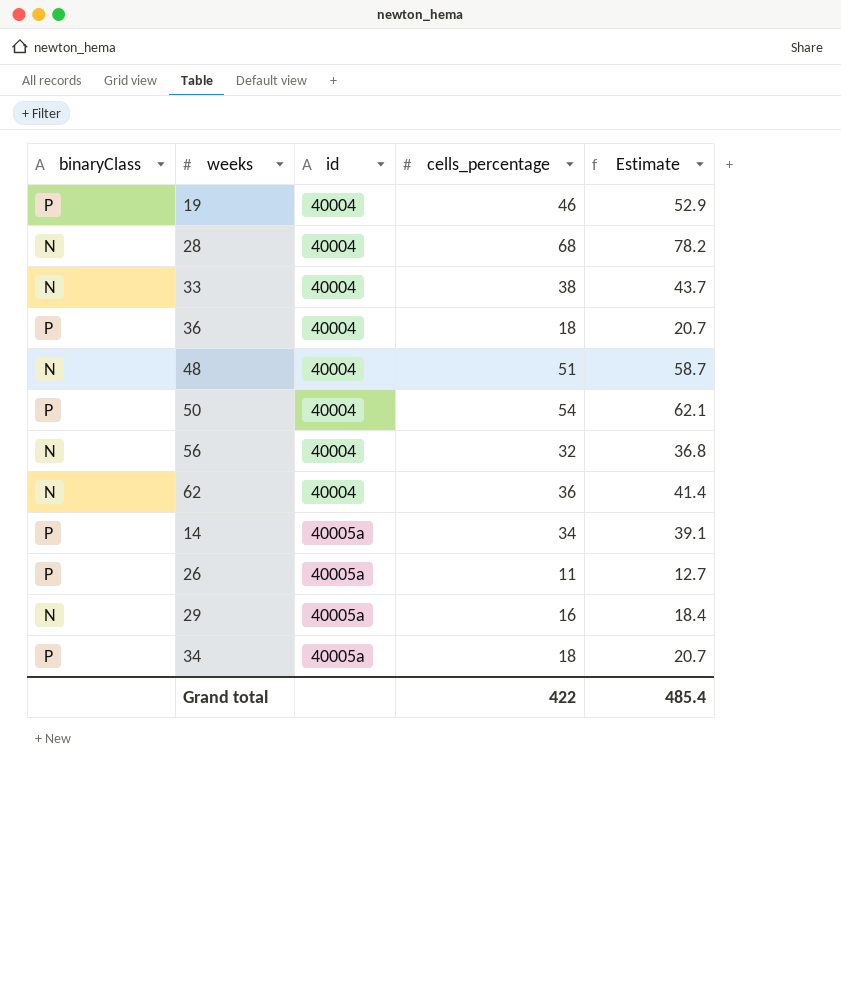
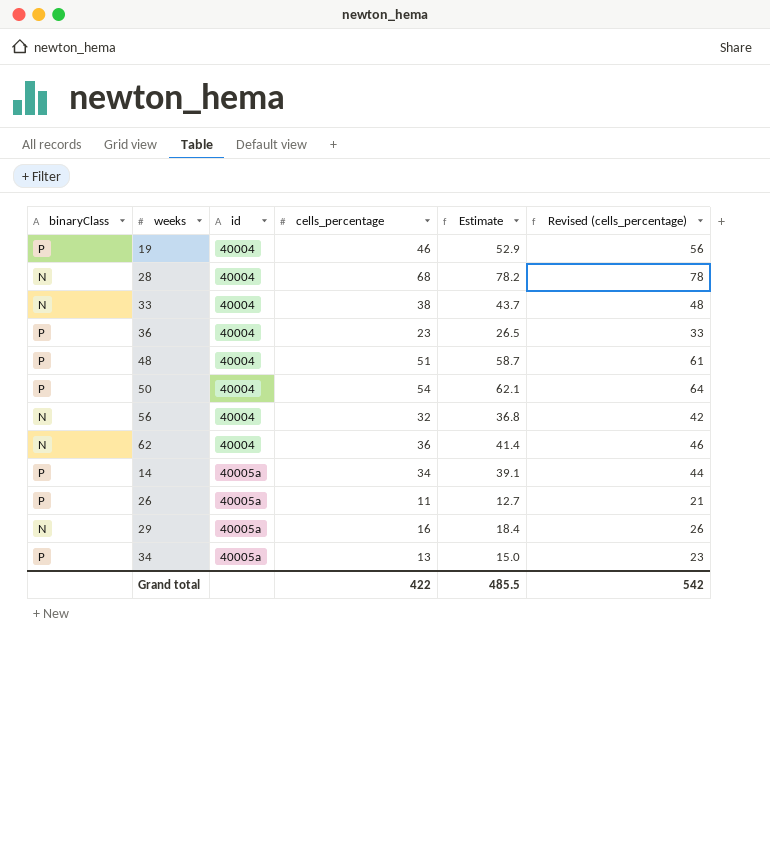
column Revised (cells_percentage) | formula: none -> [cells_percentage] + 10
36 | cells_percentage: 18 -> 23
36 | Estimate: 20.7 -> 26.5
48 | binaryClass: N -> P
34 | cells_percentage: 18 -> 13
34 | Estimate: 20.7 -> 15.0
Grand total | Estimate: 485.4 -> 485.5

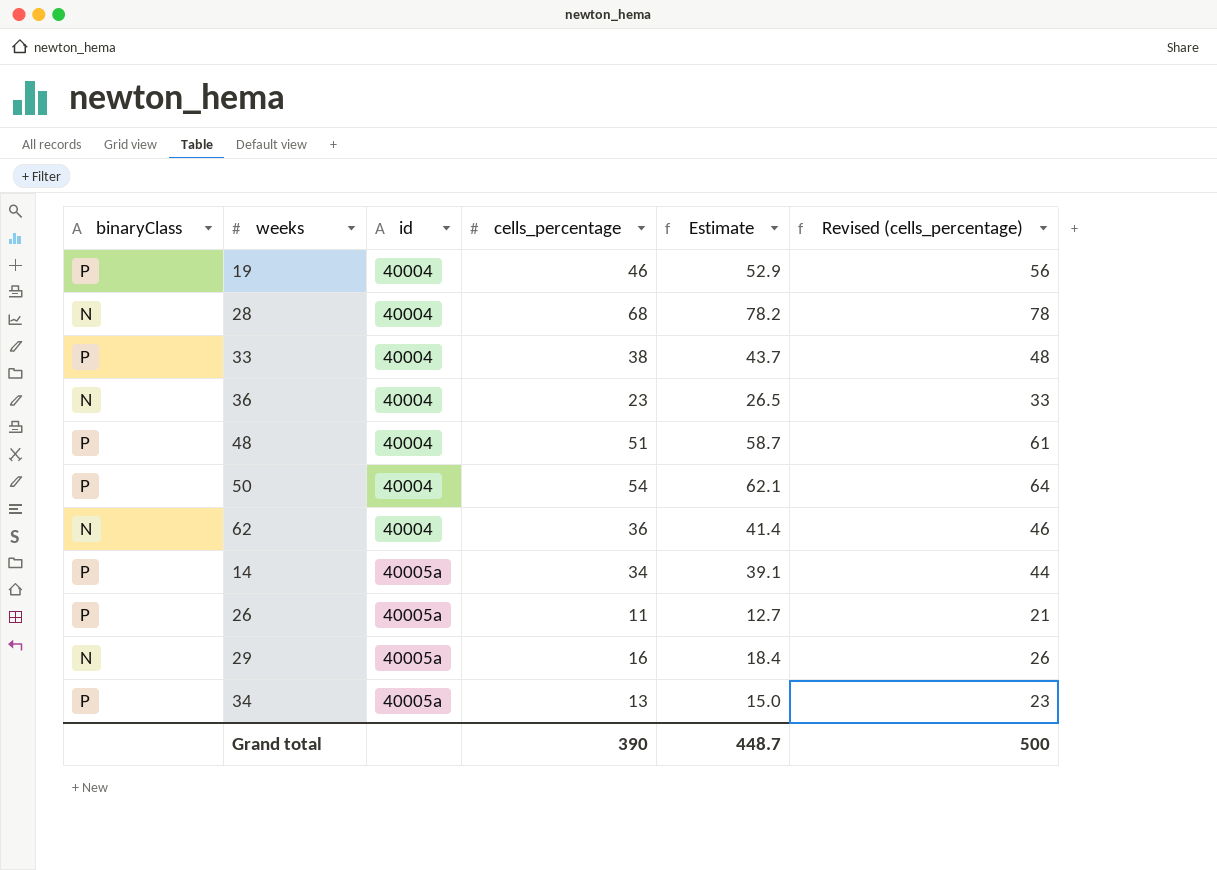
row 56: N | 40004 | 32 | 36.8 | 42 -> none
33 | binaryClass: N -> P
36 | binaryClass: P -> N
Grand total | cells_percentage: 422 -> 390
Grand total | Estimate: 485.5 -> 448.7
Grand total | Revised (cells_percentage): 542 -> 500

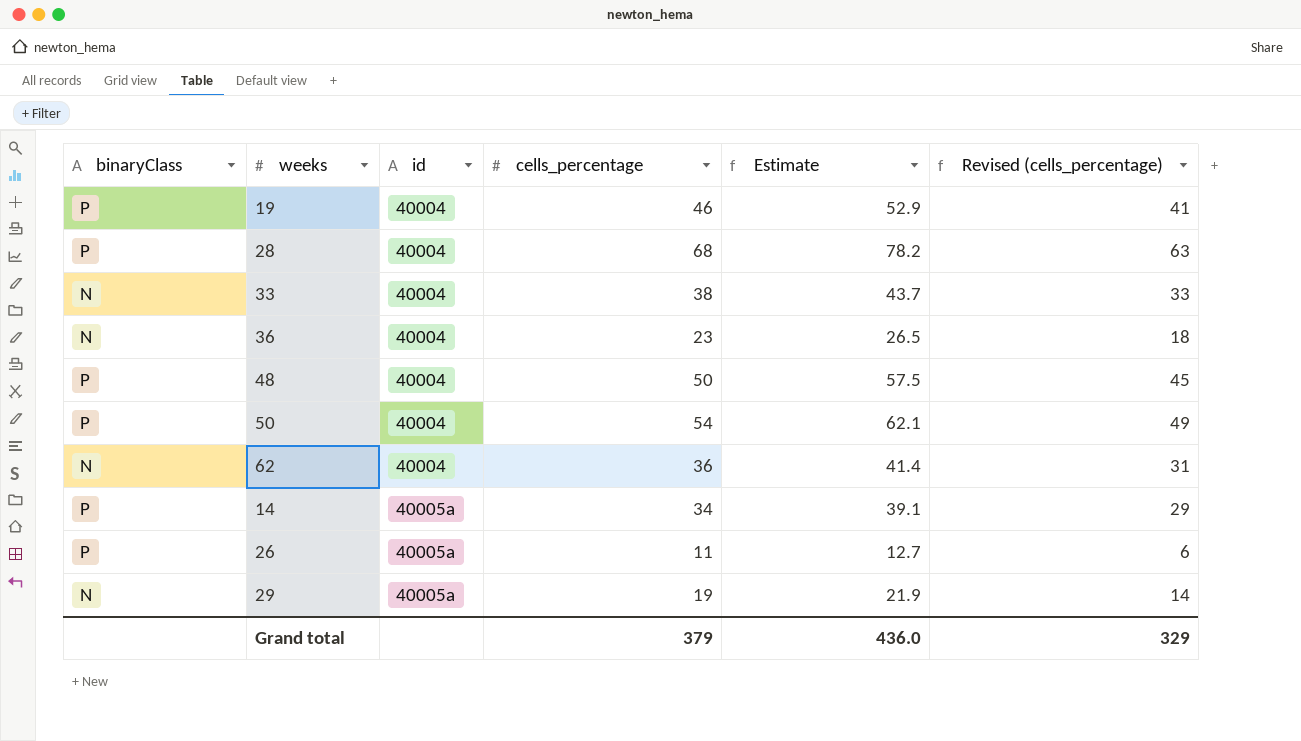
column Revised (cells_percentage) | formula: [cells_percentage] + 10 -> [cells_percentage] - 5
row 34: P | 40005a | 13 | 15.0 | 23 -> none
28 | binaryClass: N -> P
33 | binaryClass: P -> N
48 | cells_percentage: 51 -> 50
48 | Estimate: 58.7 -> 57.5
29 | cells_percentage: 16 -> 19
29 | Estimate: 18.4 -> 21.9
Grand total | cells_percentage: 390 -> 379
Grand total | Estimate: 448.7 -> 436.0
Grand total | Revised (cells_percentage): 500 -> 329

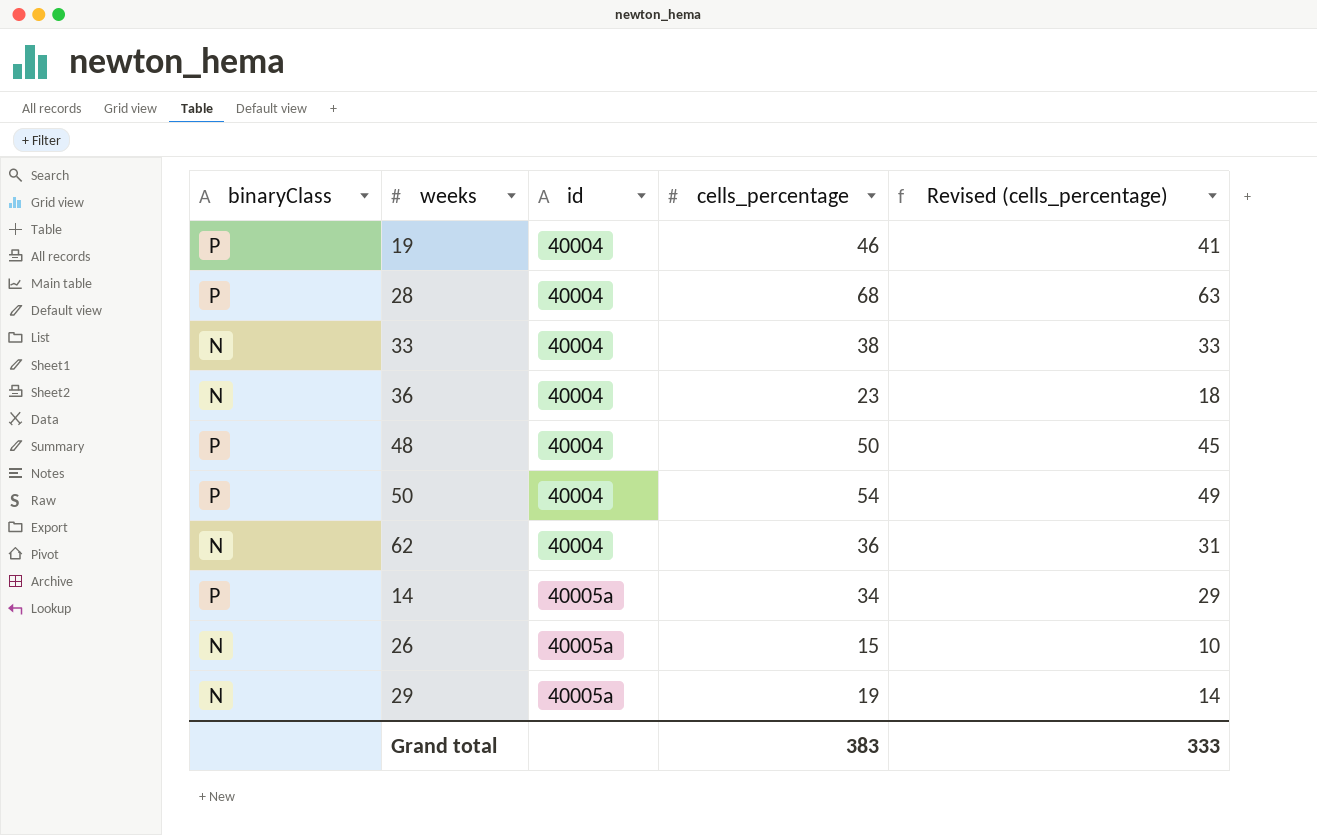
column Estimate | formula: [cells_percentage] * 1.15 -> none
26 | binaryClass: P -> N
26 | cells_percentage: 11 -> 15
26 | Revised (cells_percentage): 6 -> 10
Grand total | cells_percentage: 379 -> 383
Grand total | Revised (cells_percentage): 329 -> 333

